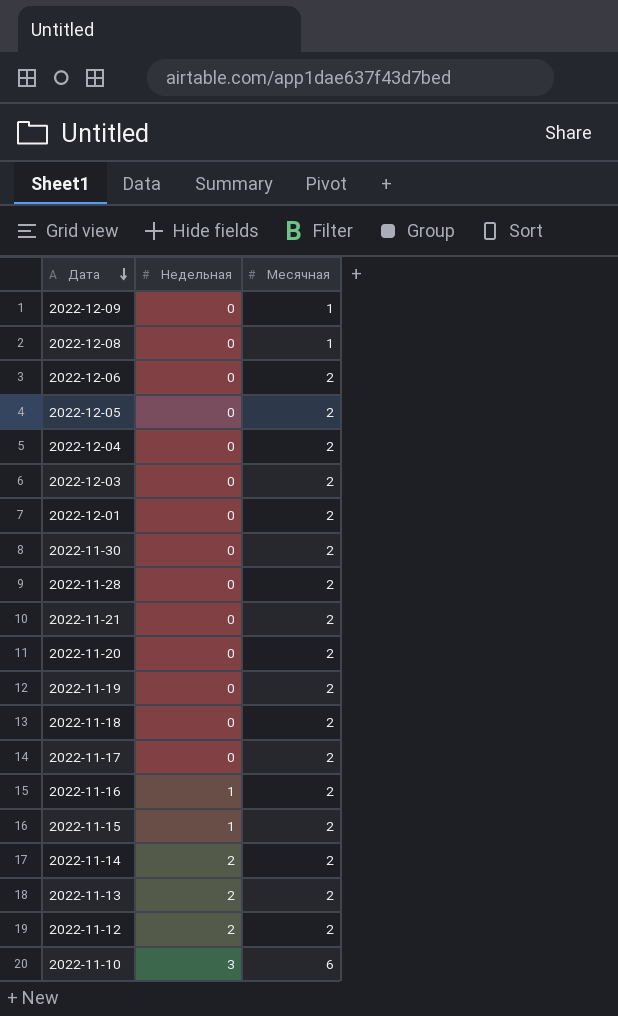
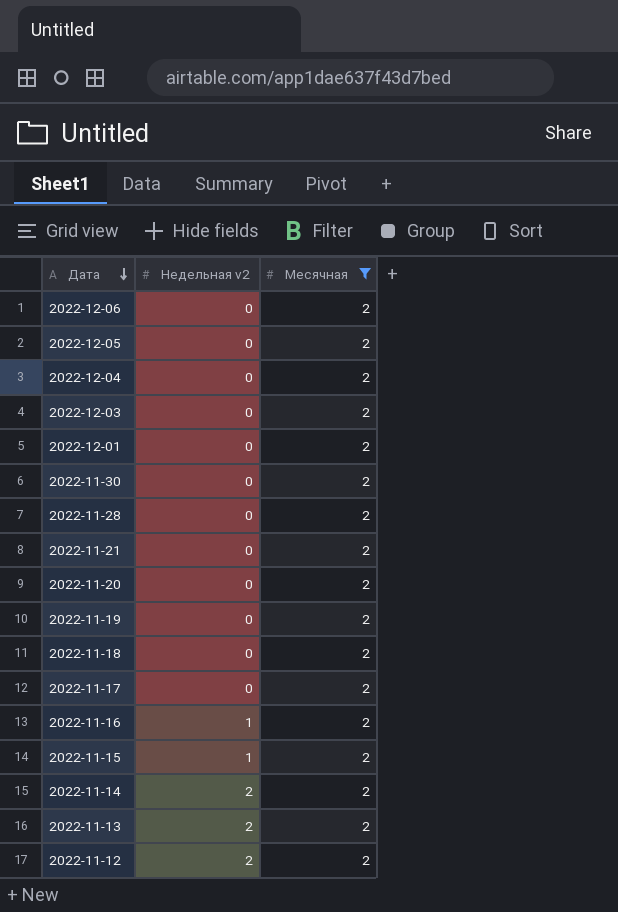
filter: none -> Месячная = 2
column name: Недельная -> Недельная v2

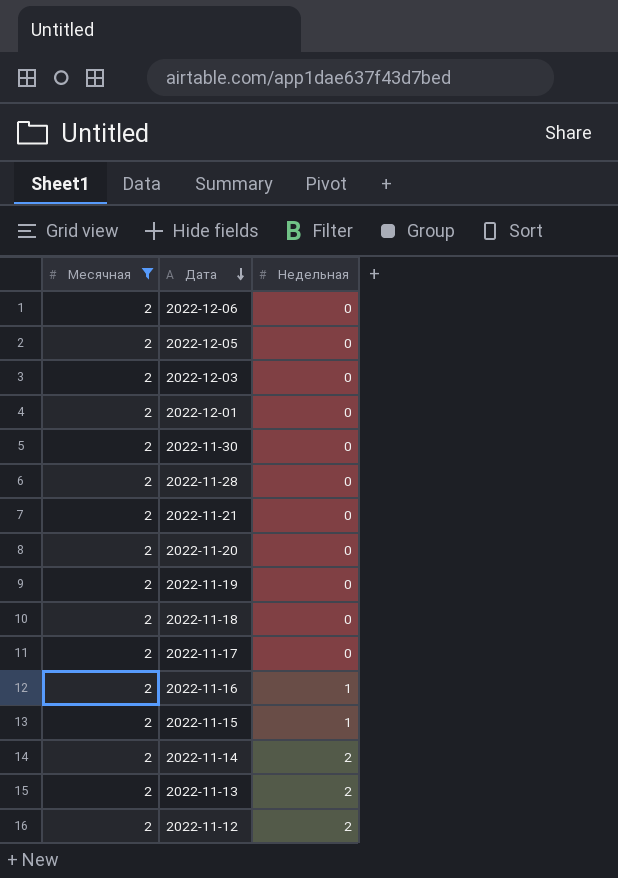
column Месячная | position: 3 -> 1
column name: Недельная v2 -> Недельная
row 2022-12-04: 0 | 2 -> none

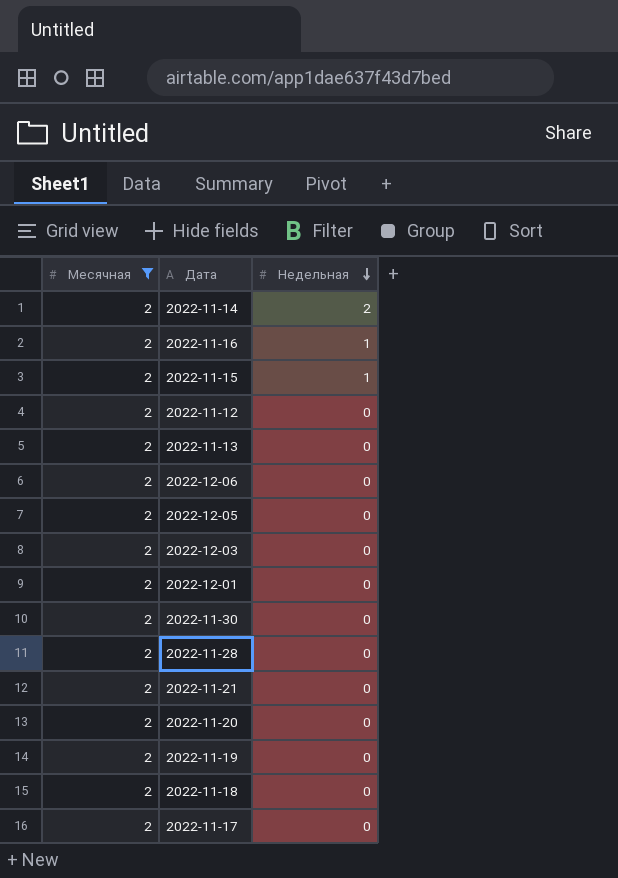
row order: Дата descending -> Недельная descending
2022-11-12 | Недельная: 2 -> 0
2022-11-13 | Недельная: 2 -> 0

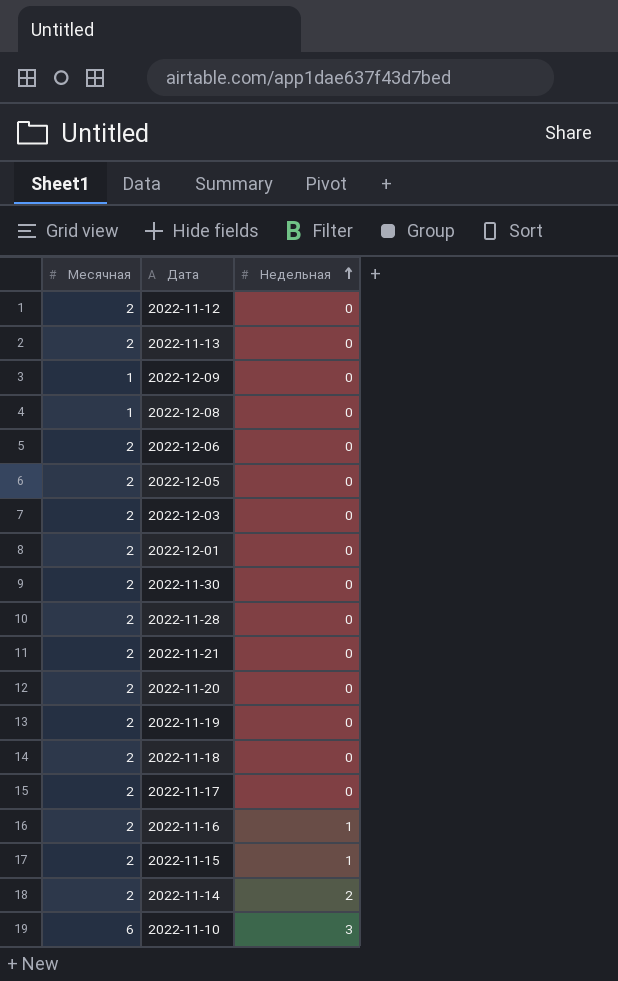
filter: Месячная = 2 -> none
row order: Недельная descending -> Недельная ascending

